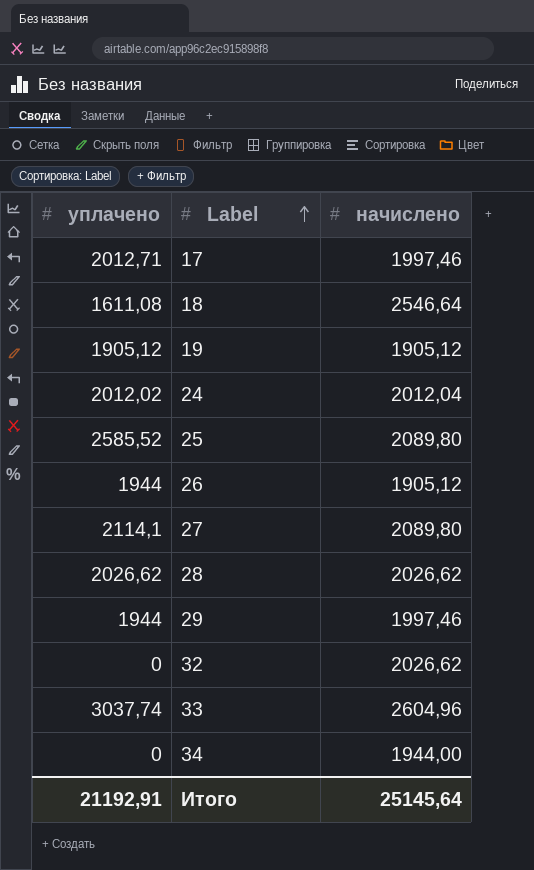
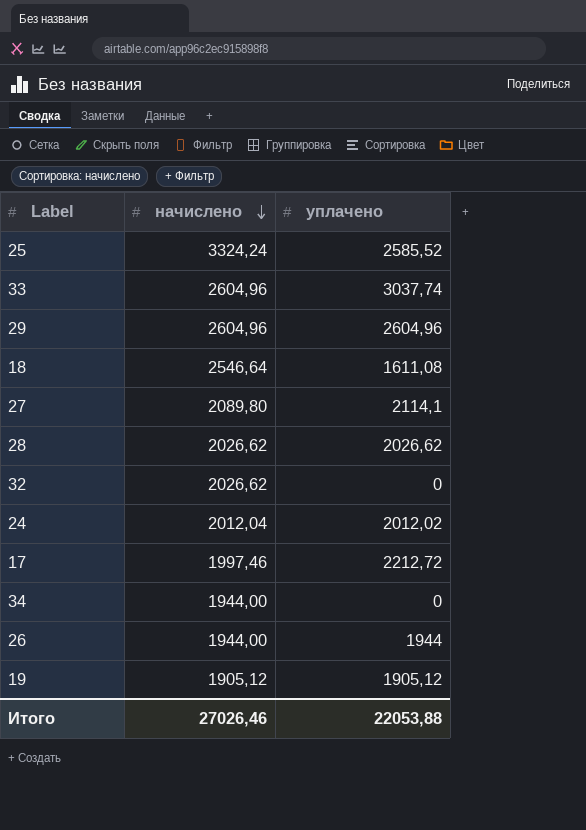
row order: Label ascending -> начислено descending
column уплачено | position: 1 -> 3
25 | начислено: 2089,80 -> 3324,24
29 | начислено: 1997,46 -> 2604,96
29 | уплачено: 1944 -> 2604,96
17 | уплачено: 2012,71 -> 2212,72
26 | начислено: 1905,12 -> 1944,00
Итого | начислено: 25145,64 -> 27026,46
Итого | уплачено: 21192,91 -> 22053,88

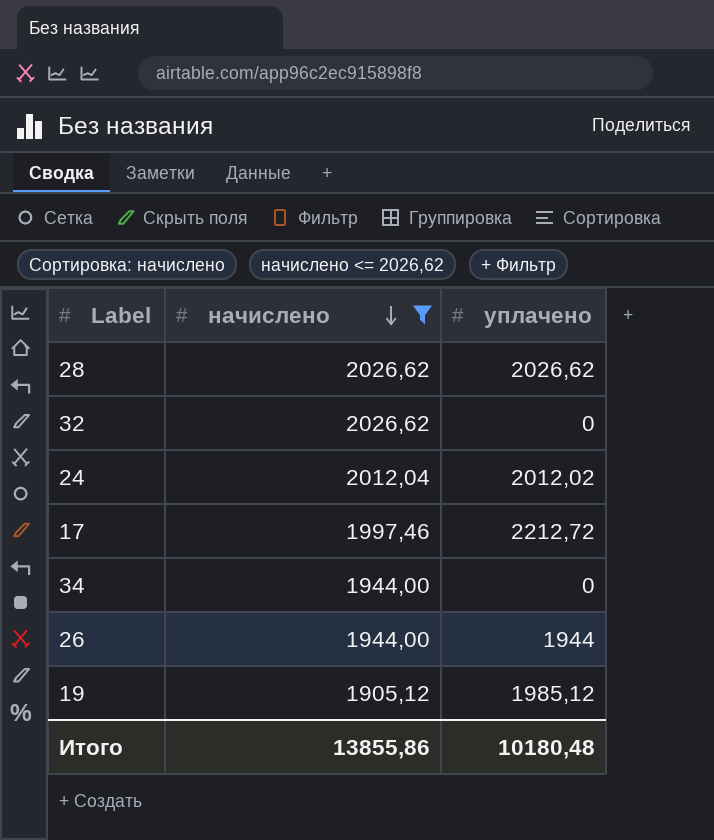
filter: none -> начислено <= 2026,62
19 | уплачено: 1905,12 -> 1985,12
Итого | начислено: 27026,46 -> 13855,86
Итого | уплачено: 22053,88 -> 10180,48

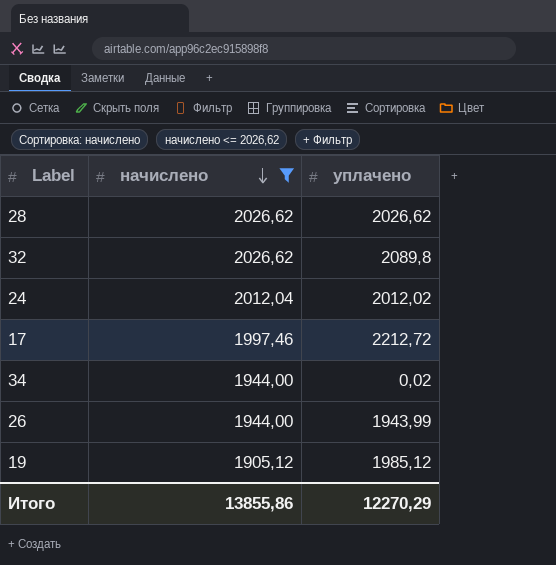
32 | уплачено: 0 -> 2089,8
34 | уплачено: 0 -> 0,02
26 | уплачено: 1944 -> 1943,99
Итого | уплачено: 10180,48 -> 12270,29

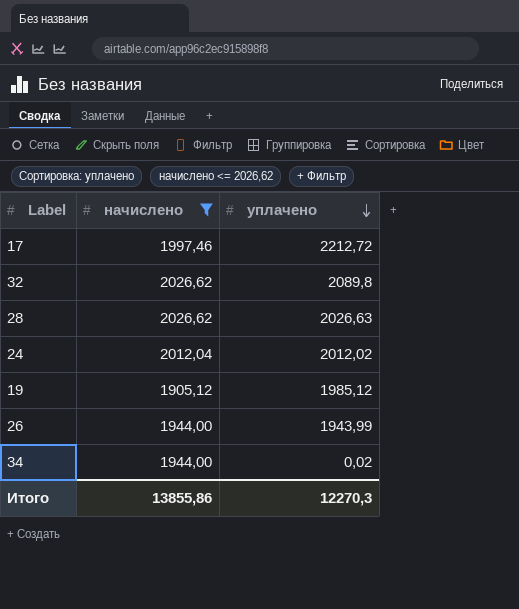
row order: начислено descending -> уплачено descending
28 | уплачено: 2026,62 -> 2026,63
Итого | уплачено: 12270,29 -> 12270,3

